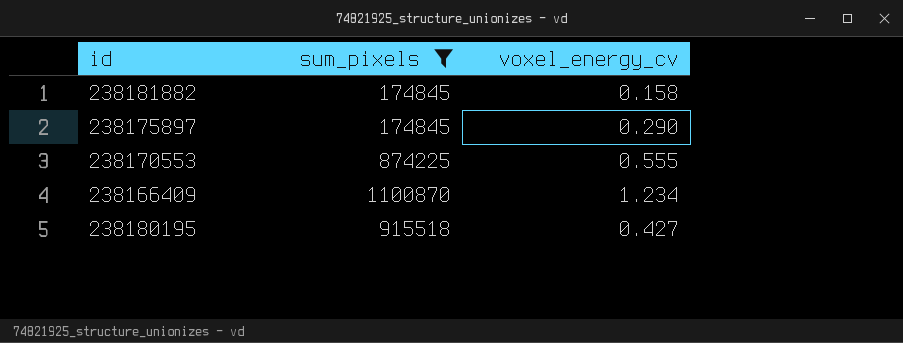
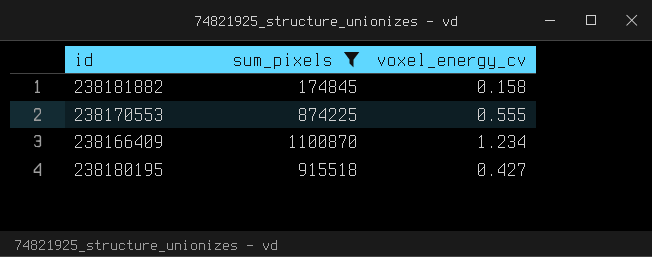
row 238175897: 174845 | 0.290 -> none

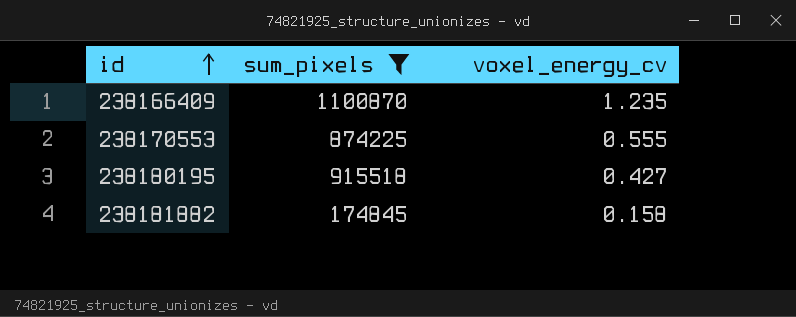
row order: none -> id ascending
238166409 | voxel_energy_cv: 1.234 -> 1.235

